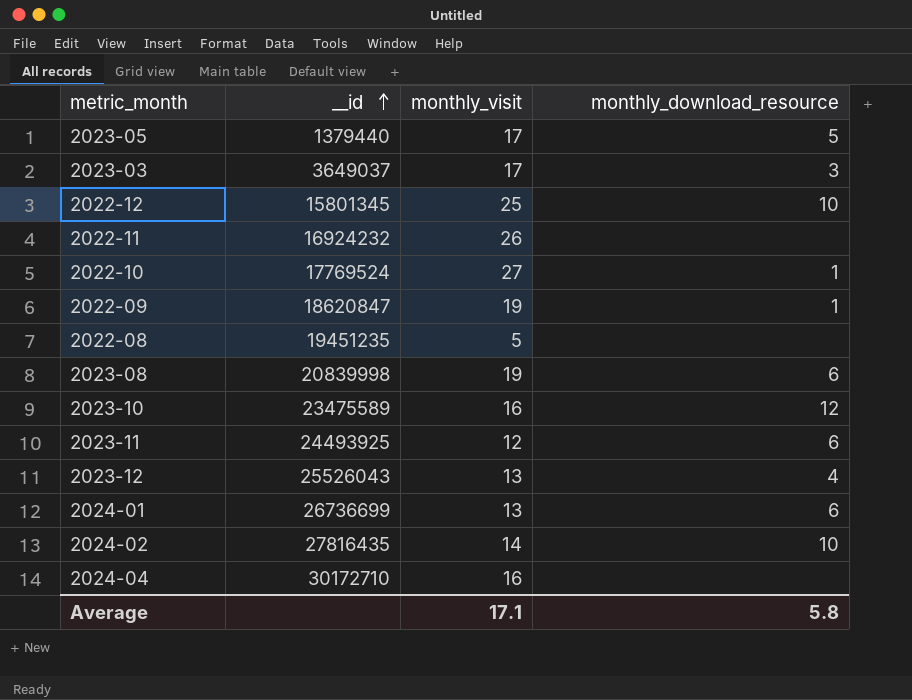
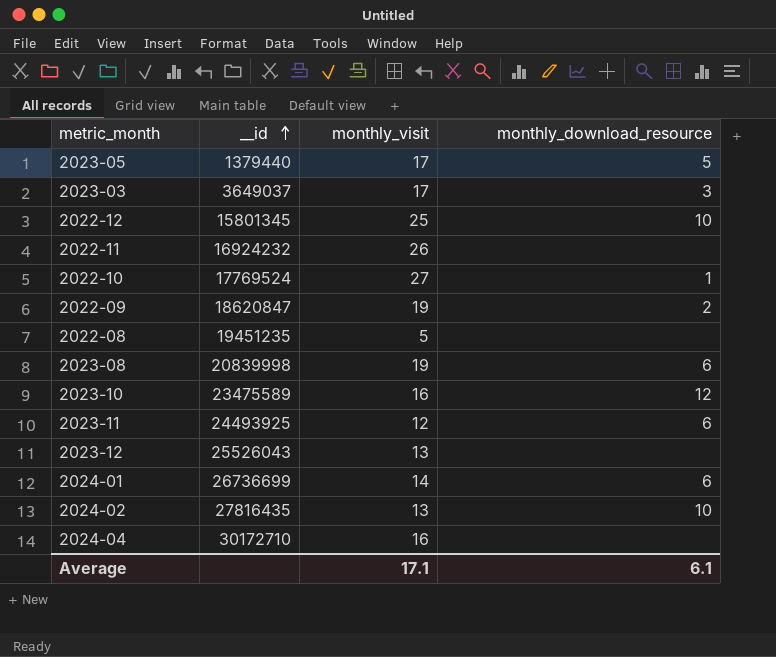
2022-09 | monthly_download_resource: 1 -> 2
2023-12 | monthly_download_resource: 4 -> none
2024-01 | monthly_visit: 13 -> 14
2024-02 | monthly_visit: 14 -> 13
Average | monthly_download_resource: 5.8 -> 6.1

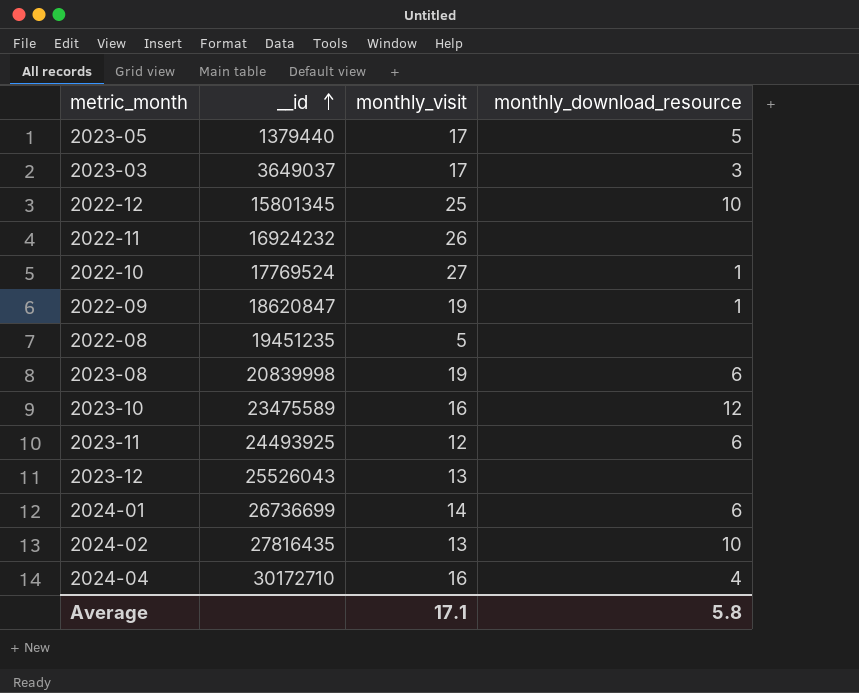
2022-09 | monthly_download_resource: 2 -> 1
2024-04 | monthly_download_resource: none -> 4
Average | monthly_download_resource: 6.1 -> 5.8

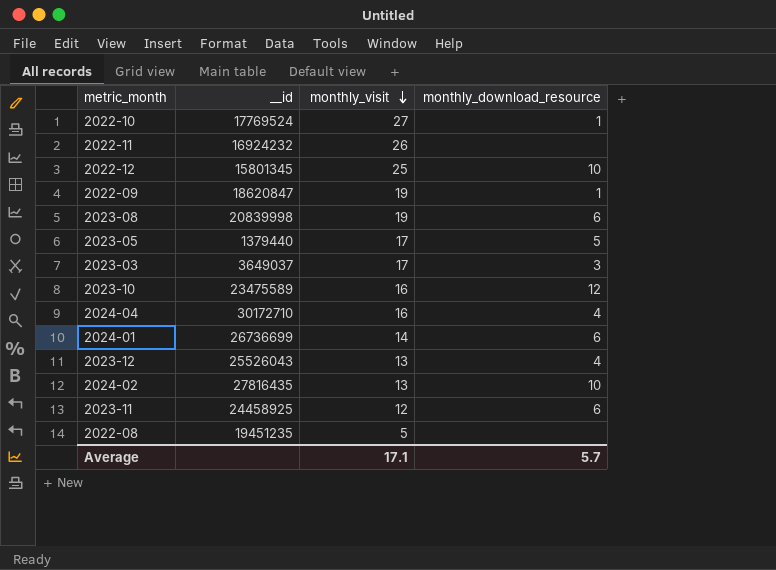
row order: __id ascending -> monthly_visit descending
2023-12 | monthly_download_resource: none -> 4
2023-11 | __id: 24493925 -> 24458925
Average | monthly_download_resource: 5.8 -> 5.7

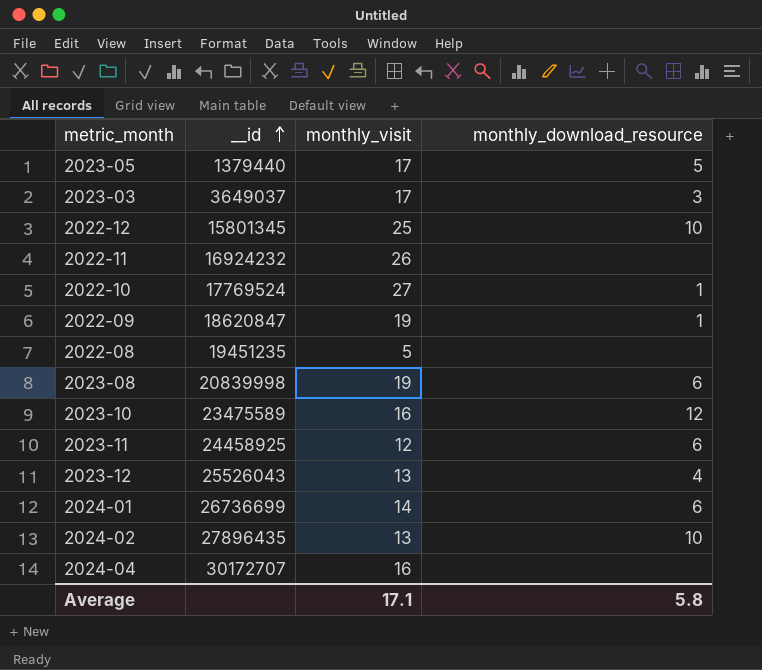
row order: monthly_visit descending -> __id ascending
2024-02 | __id: 27816435 -> 27896435
2024-04 | __id: 30172710 -> 30172707
2024-04 | monthly_download_resource: 4 -> none
Average | monthly_download_resource: 5.7 -> 5.8

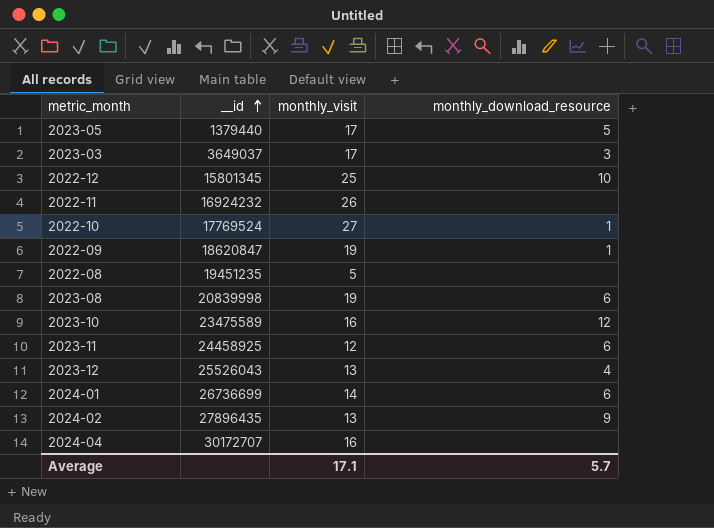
2024-02 | monthly_download_resource: 10 -> 9
Average | monthly_download_resource: 5.8 -> 5.7

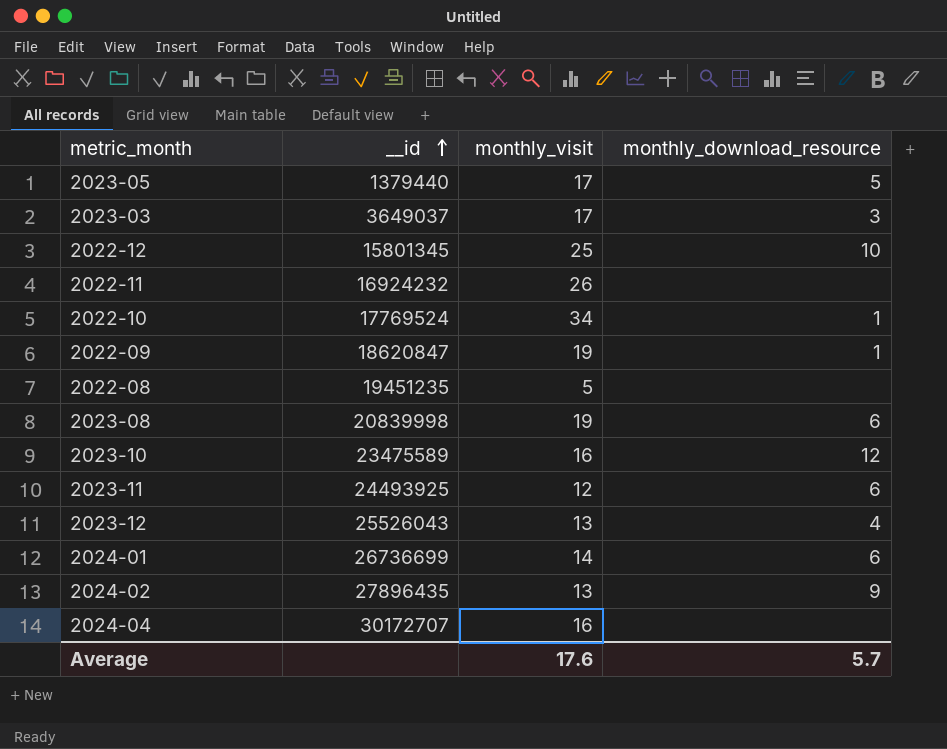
2022-10 | monthly_visit: 27 -> 34
2023-11 | __id: 24458925 -> 24493925
Average | monthly_visit: 17.1 -> 17.6

